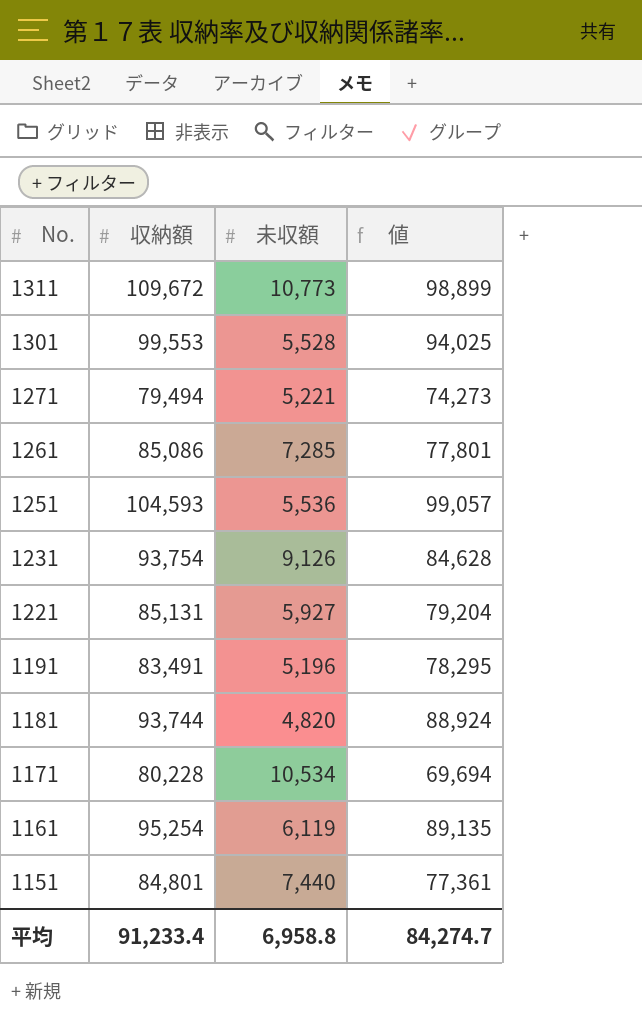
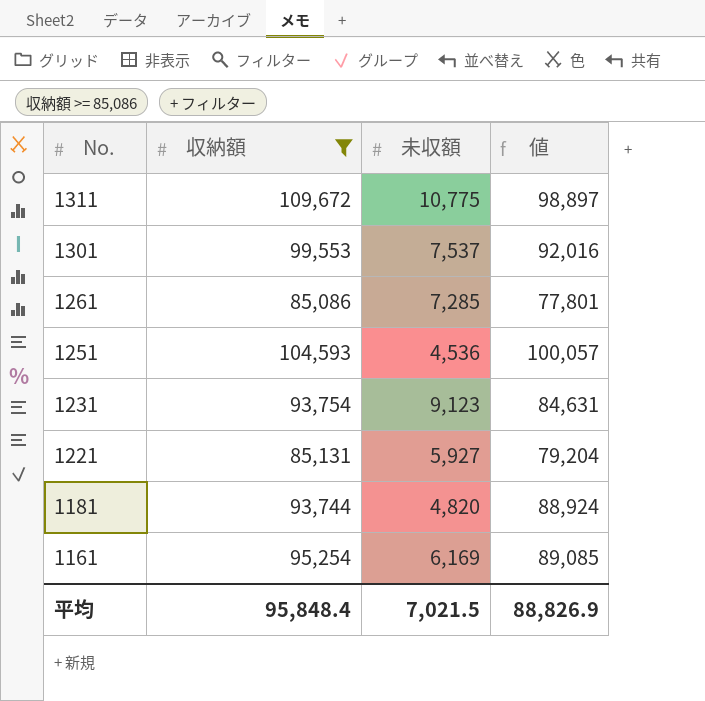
filter: none -> 収納額 >= 85,086
1311 | 未収額: 10,773 -> 10,775
1311 | 値: 98,899 -> 98,897
1301 | 未収額: 5,528 -> 7,537
1301 | 値: 94,025 -> 92,016
1251 | 未収額: 5,536 -> 4,536
1251 | 値: 99,057 -> 100,057
1231 | 未収額: 9,126 -> 9,123
1231 | 値: 84,628 -> 84,631
1161 | 未収額: 6,119 -> 6,169
1161 | 値: 89,135 -> 89,085
平均 | 収納額: 91,233.4 -> 95,848.4
平均 | 未収額: 6,958.8 -> 7,021.5
平均 | 値: 84,274.7 -> 88,826.9

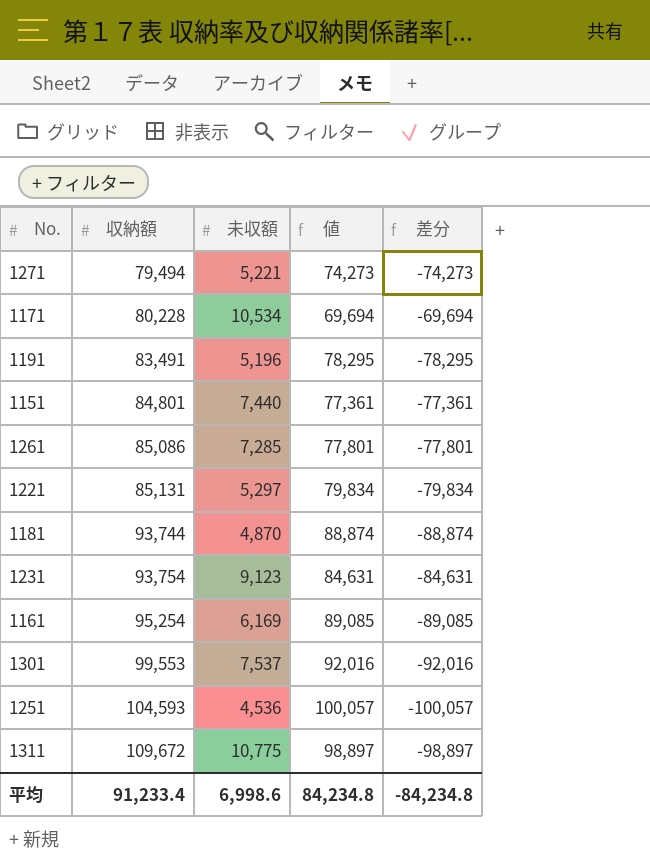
filter: 収納額 >= 85,086 -> none
row order: No. descending -> 収納額 ascending
column 差分 | formula: none -> [未収額] - [収納額]
1221 | 未収額: 5,927 -> 5,297
1221 | 値: 79,204 -> 79,834
1181 | 未収額: 4,820 -> 4,870
1181 | 値: 88,924 -> 88,874
平均 | 収納額: 95,848.4 -> 91,233.4
平均 | 未収額: 7,021.5 -> 6,998.6
平均 | 値: 88,826.9 -> 84,234.8

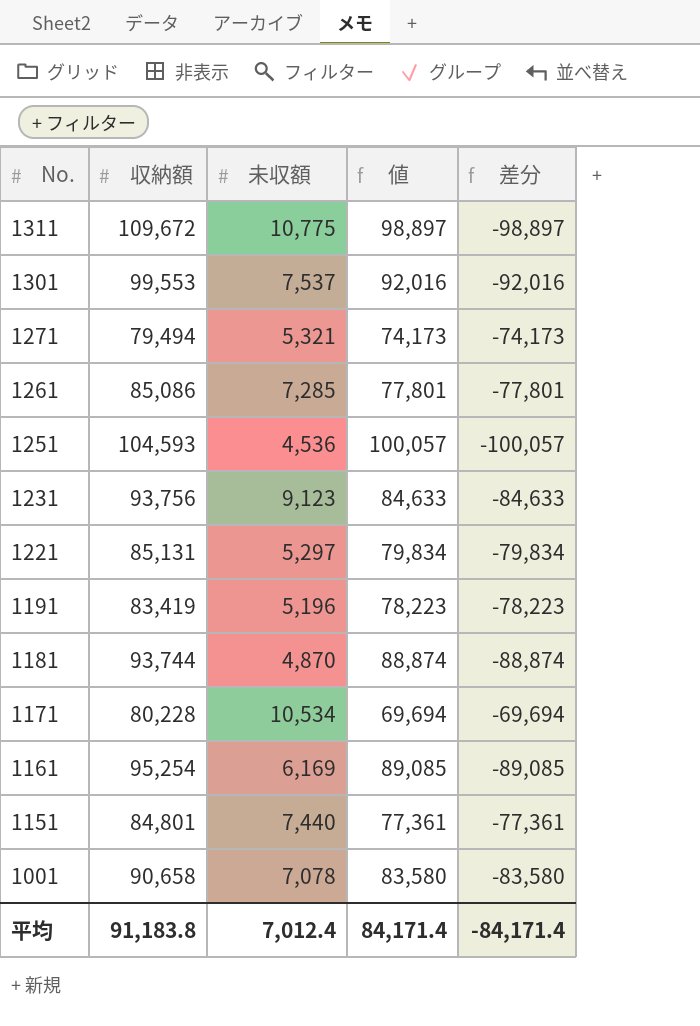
row order: 収納額 ascending -> No. descending
1271 | 未収額: 5,221 -> 5,321
1271 | 値: 74,273 -> 74,173
1271 | 差分: -74,273 -> -74,173
1231 | 収納額: 93,754 -> 93,756
1231 | 値: 84,631 -> 84,633
1231 | 差分: -84,631 -> -84,633
1191 | 収納額: 83,491 -> 83,419
1191 | 値: 78,295 -> 78,223
1191 | 差分: -78,295 -> -78,223
row 1001: none -> 90,658 | 7,078 | 83,580 | -83,580
平均 | 収納額: 91,233.4 -> 91,183.8
平均 | 未収額: 6,998.6 -> 7,012.4
平均 | 値: 84,234.8 -> 84,171.4
平均 | 差分: -84,234.8 -> -84,171.4

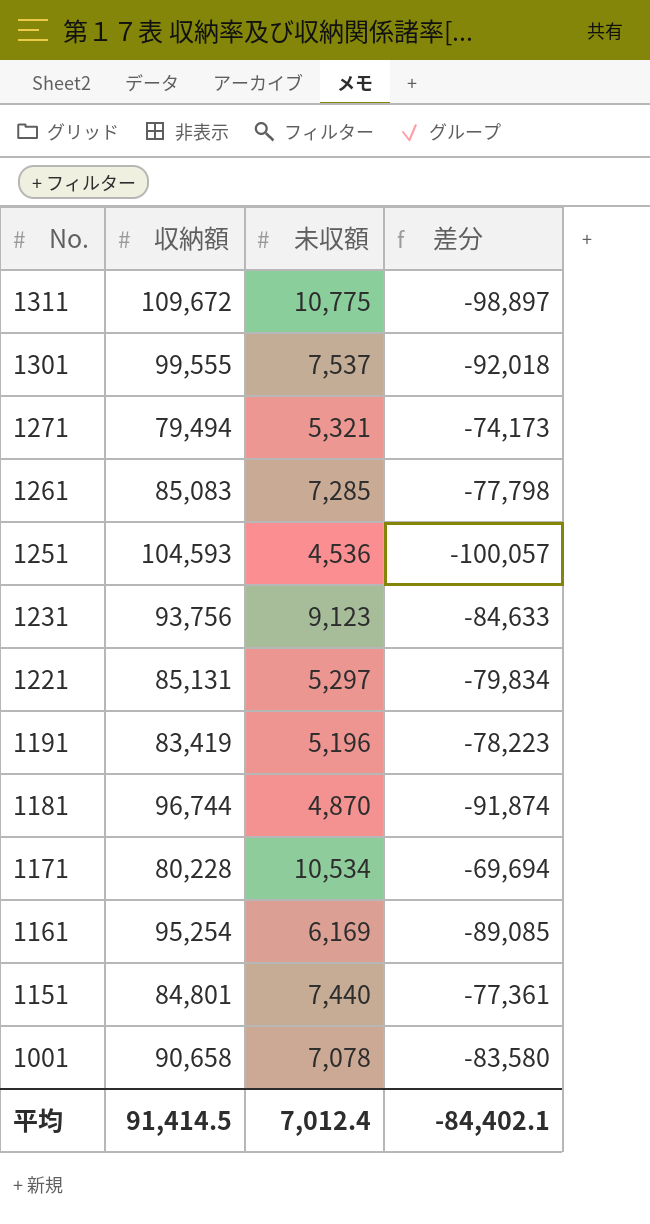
column 値 | formula: [収納額] - [未収額] -> none
1301 | 収納額: 99,553 -> 99,555
1301 | 差分: -92,016 -> -92,018
1261 | 収納額: 85,086 -> 85,083
1261 | 差分: -77,801 -> -77,798
1181 | 収納額: 93,744 -> 96,744
1181 | 差分: -88,874 -> -91,874
平均 | 収納額: 91,183.8 -> 91,414.5
平均 | 差分: -84,171.4 -> -84,402.1

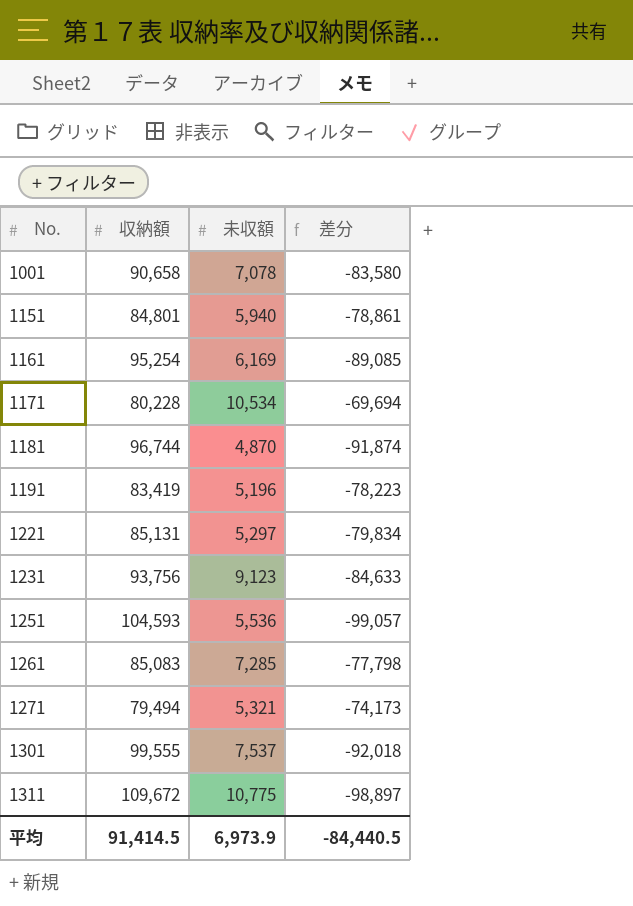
row order: No. descending -> No. ascending
1151 | 未収額: 7,440 -> 5,940
1151 | 差分: -77,361 -> -78,861
1251 | 未収額: 4,536 -> 5,536
1251 | 差分: -100,057 -> -99,057
平均 | 未収額: 7,012.4 -> 6,973.9
平均 | 差分: -84,402.1 -> -84,440.5

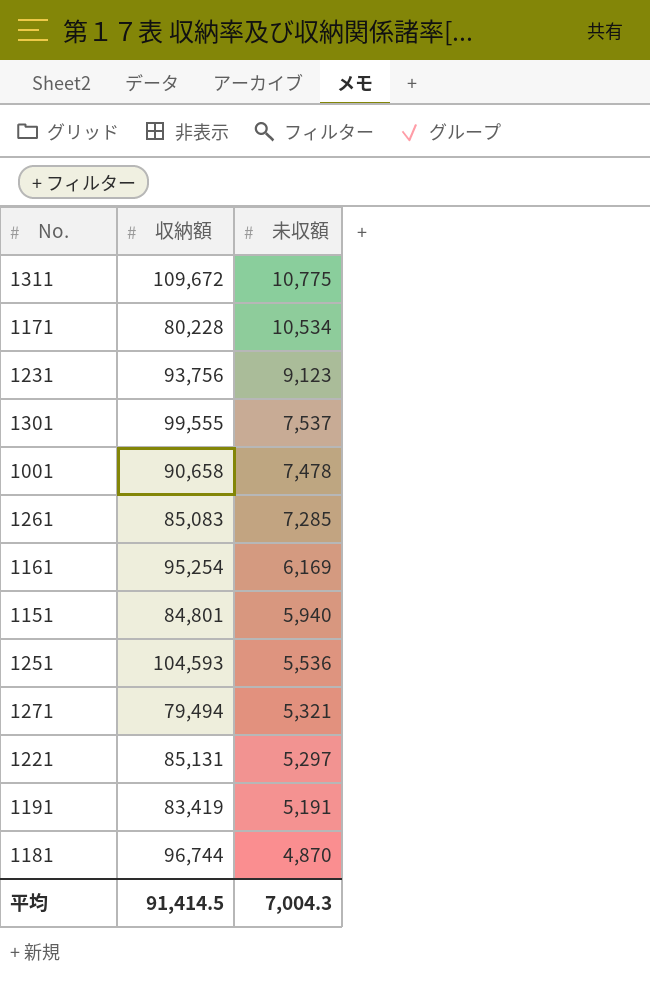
row order: No. ascending -> 未収額 descending
column 差分 | formula: [未収額] - [収納額] -> none
1001 | 未収額: 7,078 -> 7,478
1191 | 未収額: 5,196 -> 5,191
平均 | 未収額: 6,973.9 -> 7,004.3

